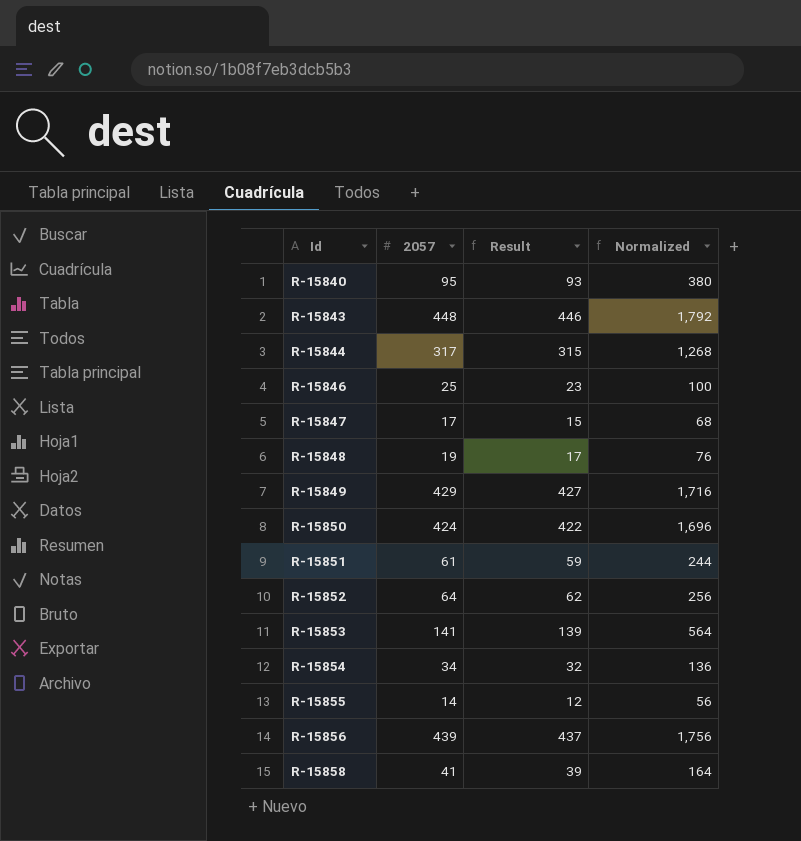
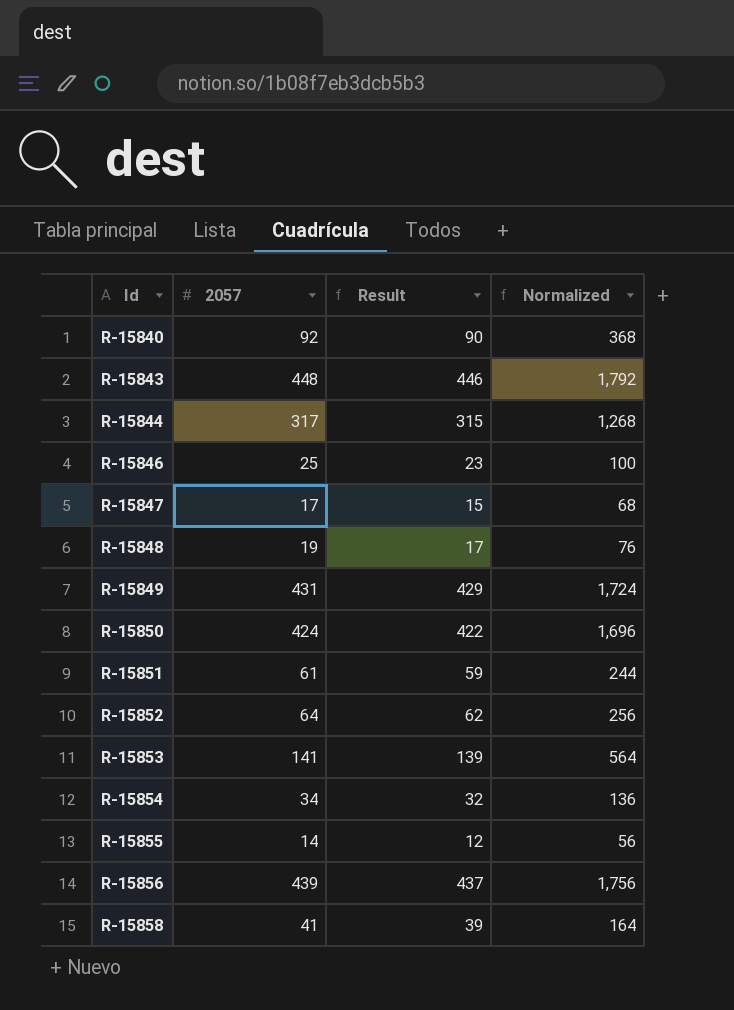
R-15840 | 2057: 95 -> 92
R-15840 | Result: 93 -> 90
R-15840 | Normalized: 380 -> 368
R-15849 | 2057: 429 -> 431
R-15849 | Result: 427 -> 429
R-15849 | Normalized: 1,716 -> 1,724

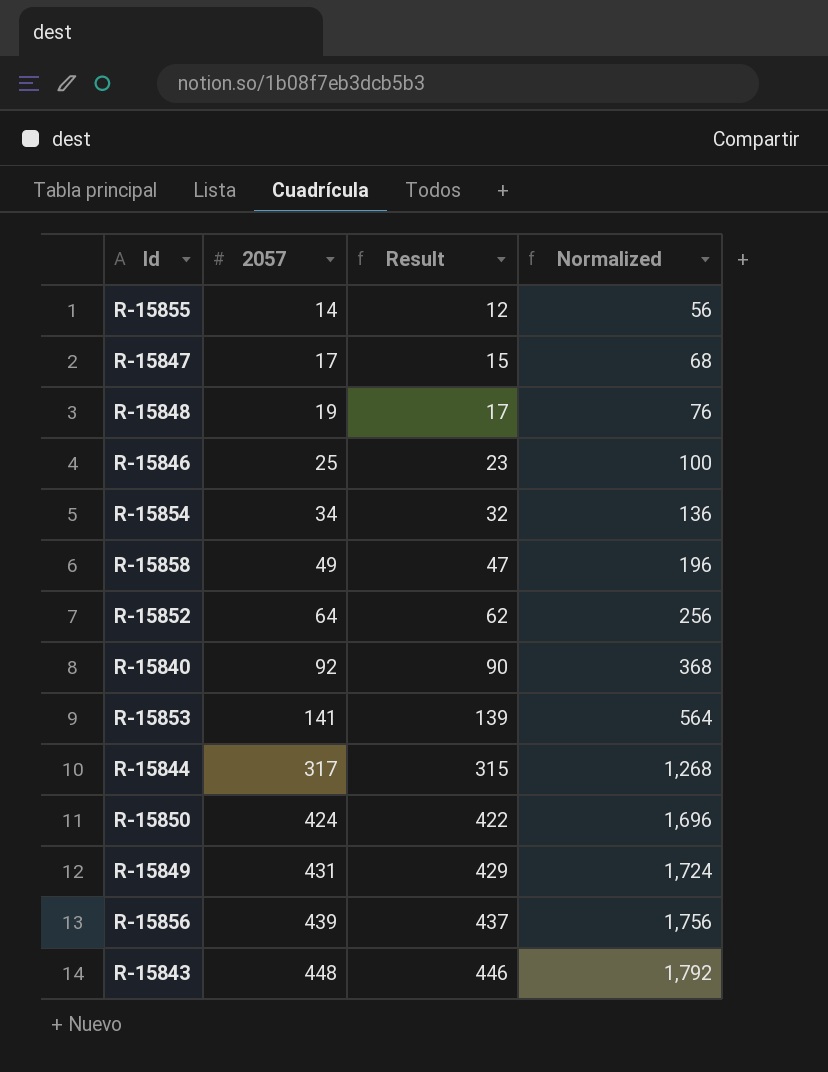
row order: Id ascending -> 2057 ascending
row R-15851: 61 | 59 | 244 -> none
R-15858 | 2057: 41 -> 49
R-15858 | Result: 39 -> 47
R-15858 | Normalized: 164 -> 196

